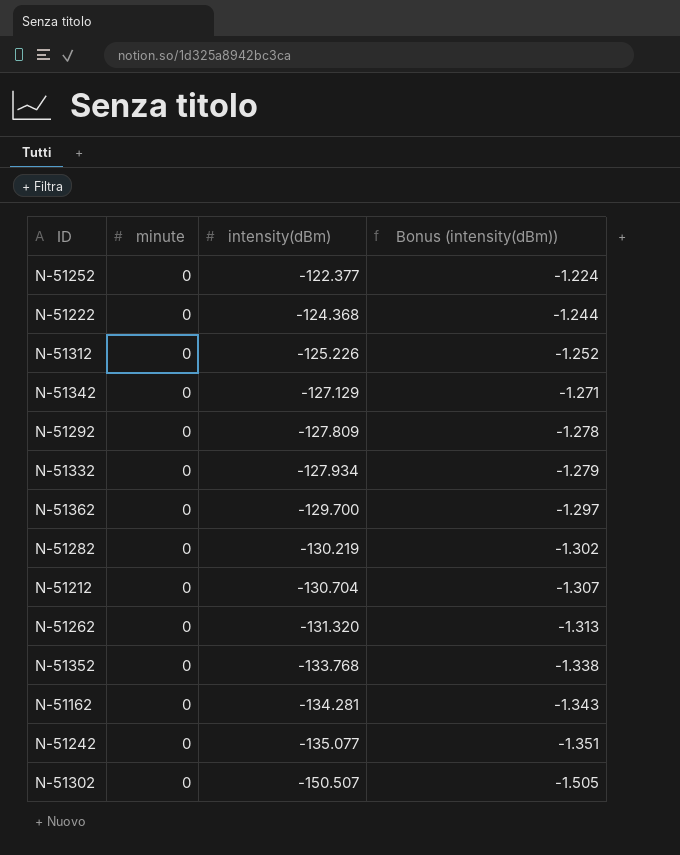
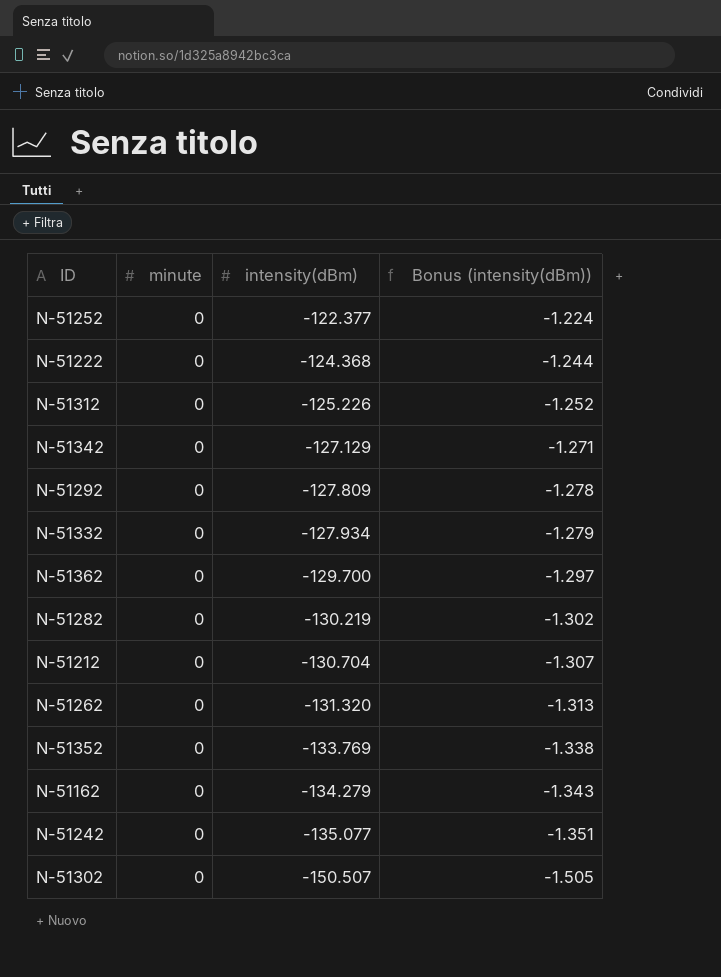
N-51352 | intensity(dBm): -133.768 -> -133.769
N-51162 | intensity(dBm): -134.281 -> -134.279

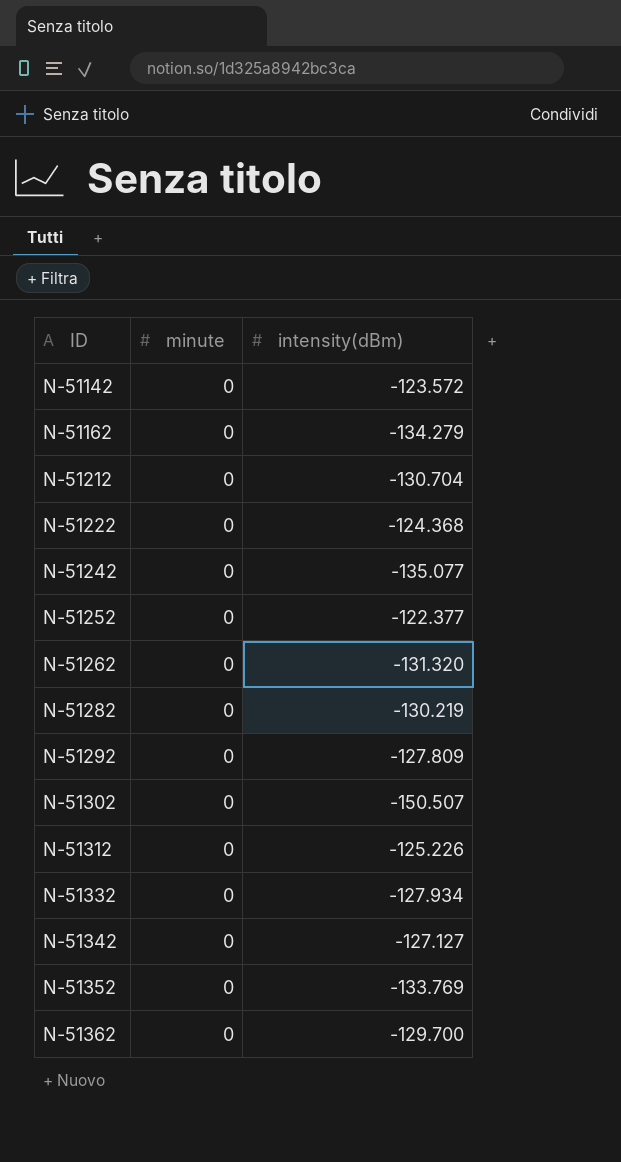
row order: intensity(dBm) descending -> ID ascending
column Bonus (intensity(dBm)) | formula: [intensity(dBm)] * 0.01 -> none
row N-51142: none -> 0 | -123.572
N-51342 | intensity(dBm): -127.129 -> -127.127

